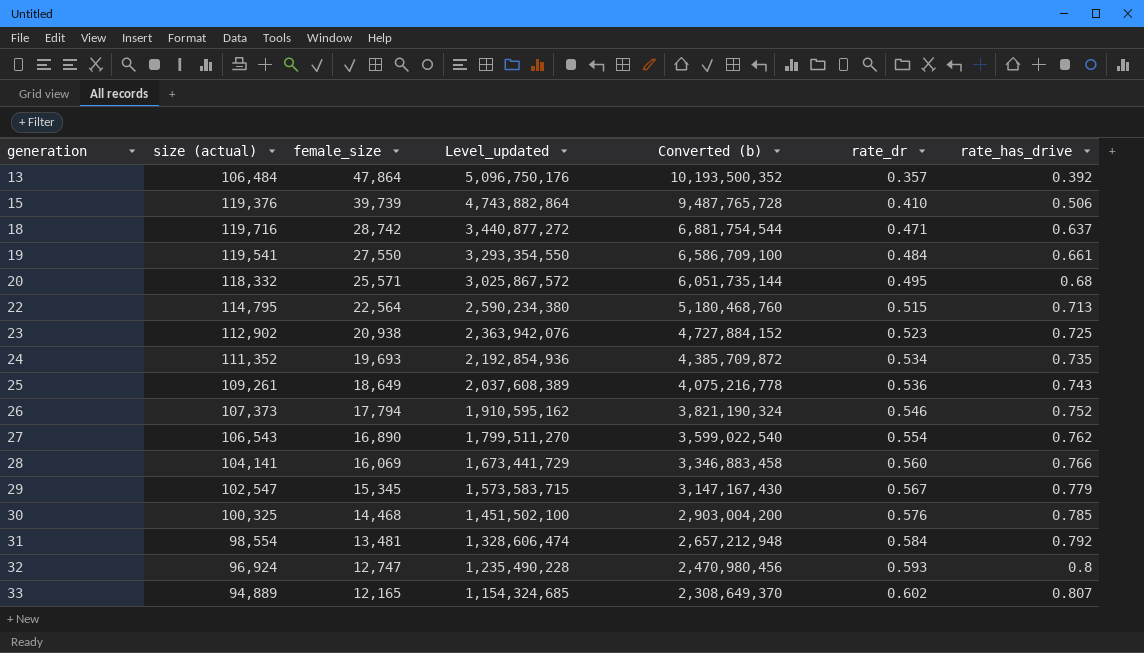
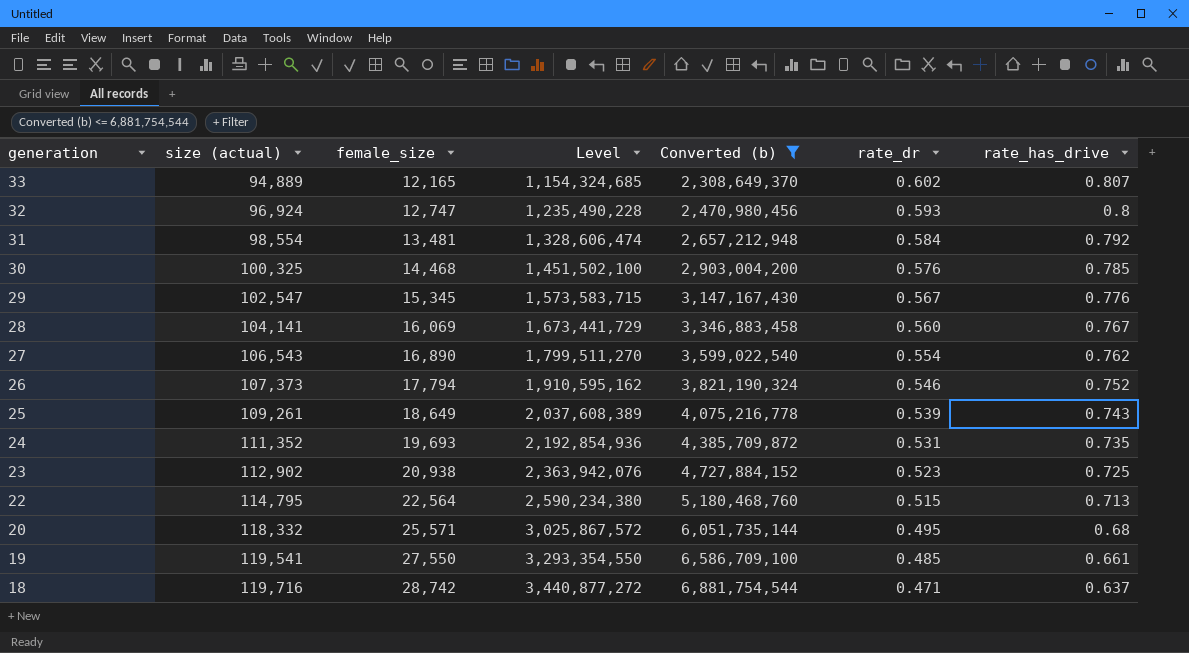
filter: none -> Converted (b) <= 6,881,754,544
row order: generation ascending -> generation descending
column name: Level_updated -> Level
29 | rate_has_drive: 0.779 -> 0.776
28 | rate_has_drive: 0.766 -> 0.767
25 | rate_dr: 0.536 -> 0.539
24 | rate_dr: 0.534 -> 0.531
19 | rate_dr: 0.484 -> 0.485

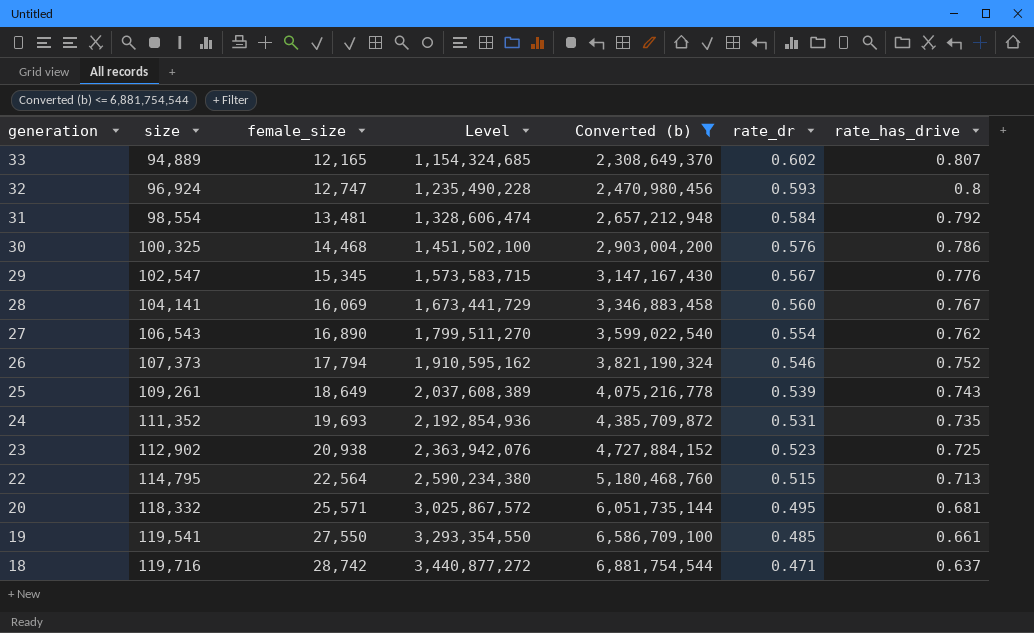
column name: size (actual) -> size
30 | rate_has_drive: 0.785 -> 0.786
20 | rate_has_drive: 0.68 -> 0.681

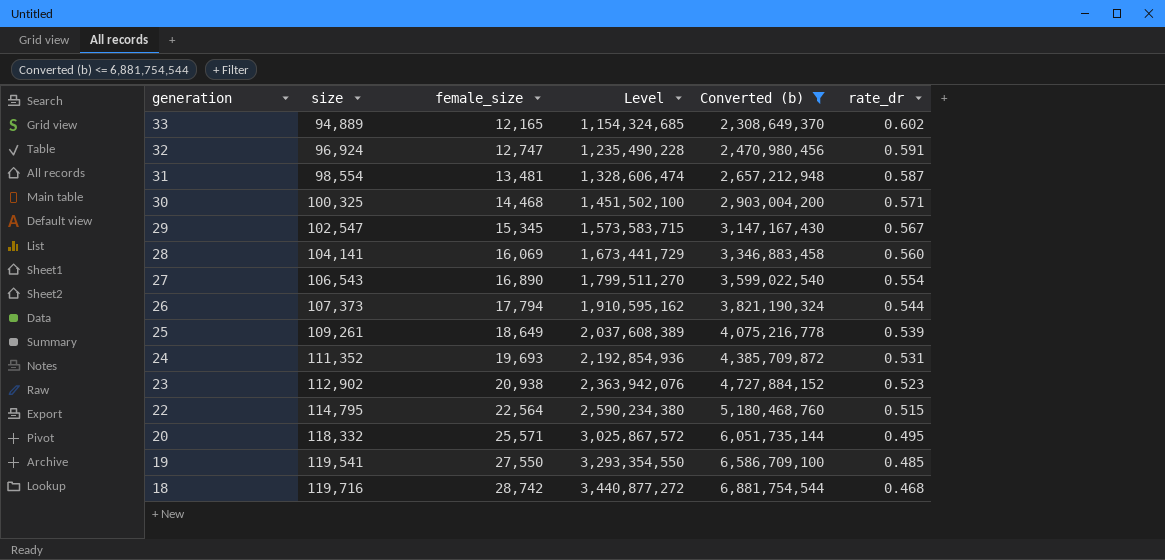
column rate_has_drive | position: 7 -> none
32 | rate_dr: 0.593 -> 0.591
31 | rate_dr: 0.584 -> 0.587
30 | rate_dr: 0.576 -> 0.571
26 | rate_dr: 0.546 -> 0.544
18 | rate_dr: 0.471 -> 0.468

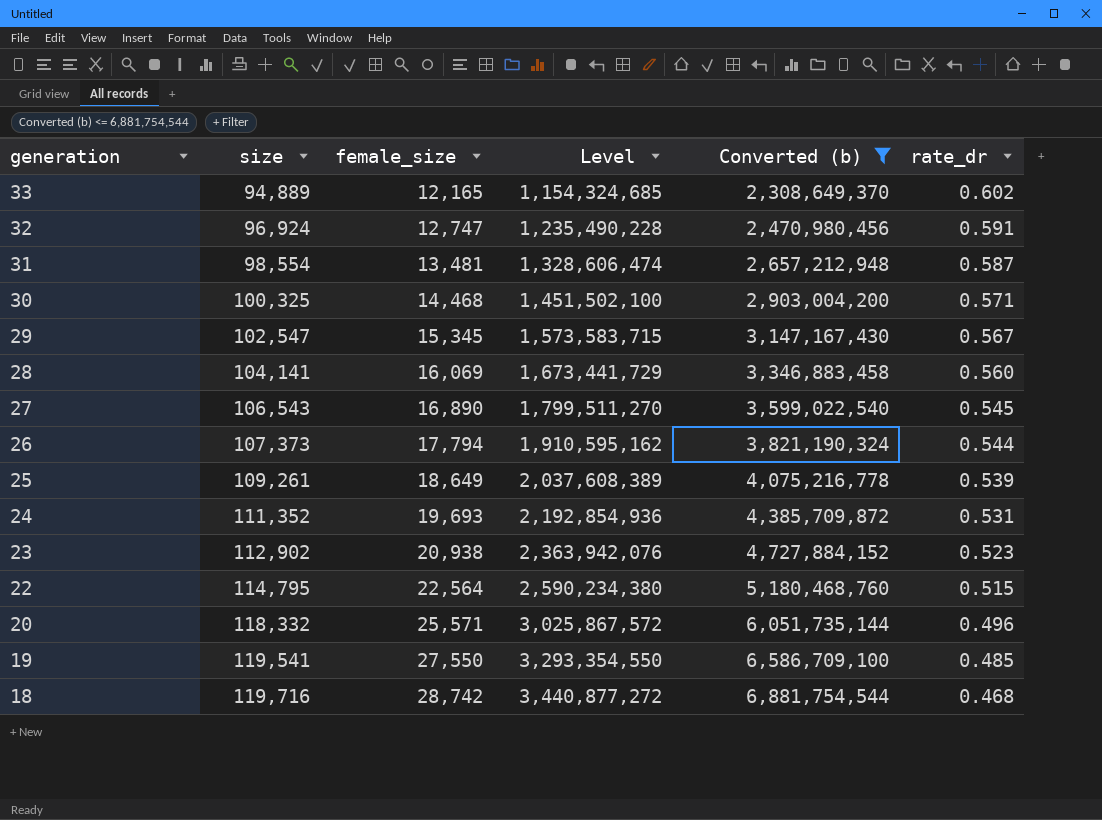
27 | rate_dr: 0.554 -> 0.545
20 | rate_dr: 0.495 -> 0.496

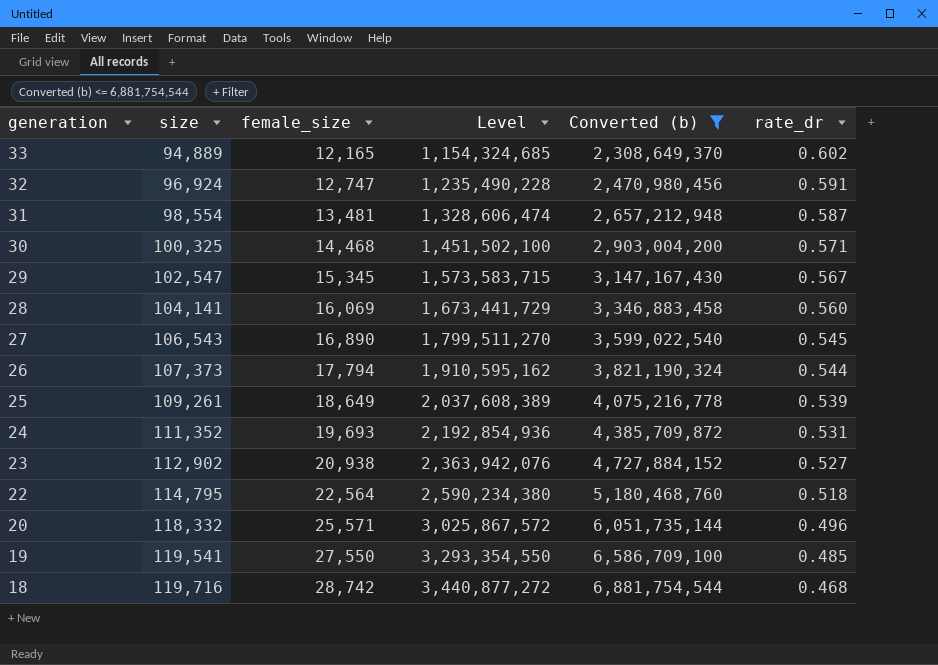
23 | rate_dr: 0.523 -> 0.527
22 | rate_dr: 0.515 -> 0.518

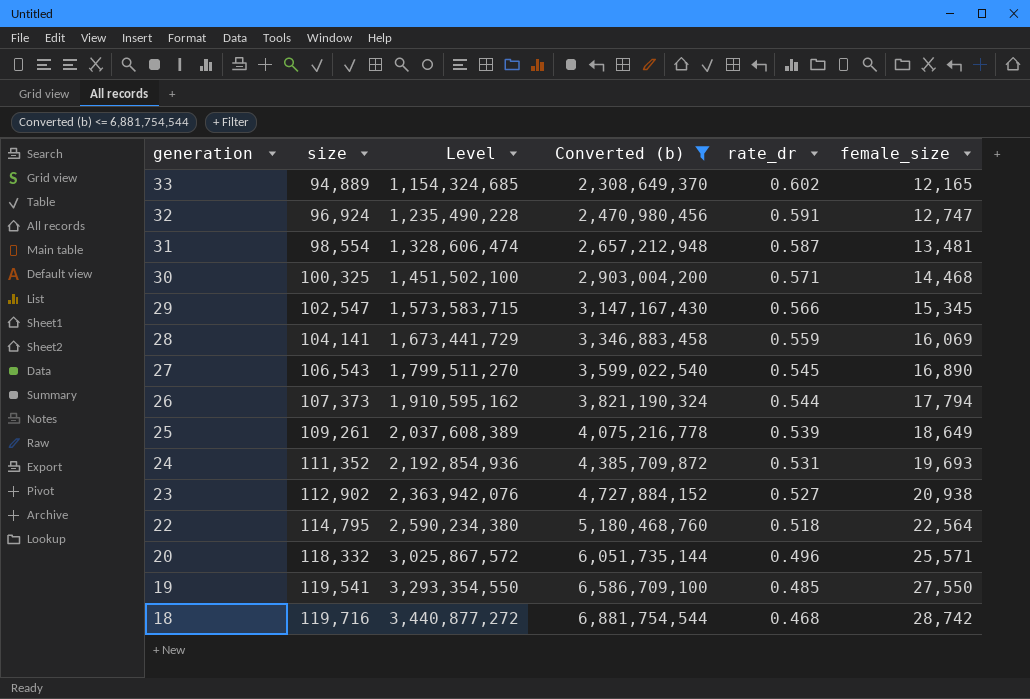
column female_size | position: 3 -> 6
29 | rate_dr: 0.567 -> 0.566
28 | rate_dr: 0.560 -> 0.559

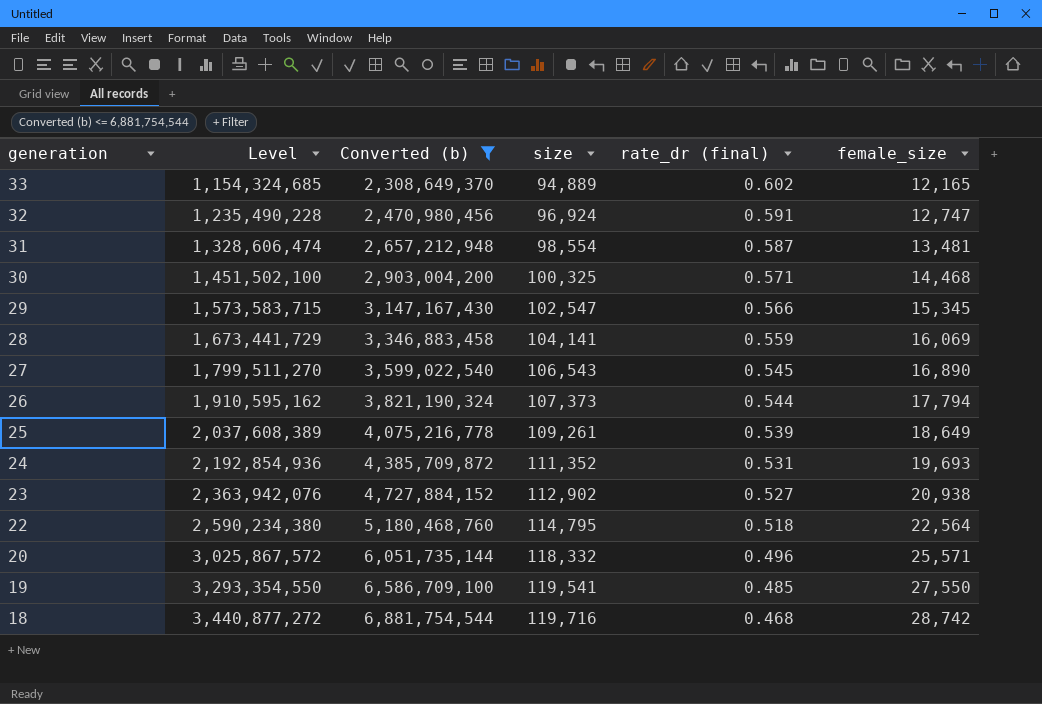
column size | position: 2 -> 4
column name: rate_dr -> rate_dr (final)

